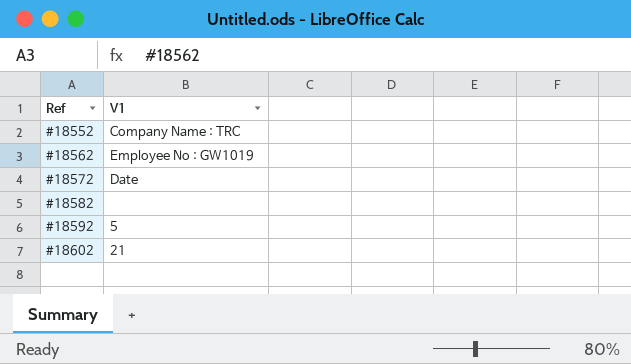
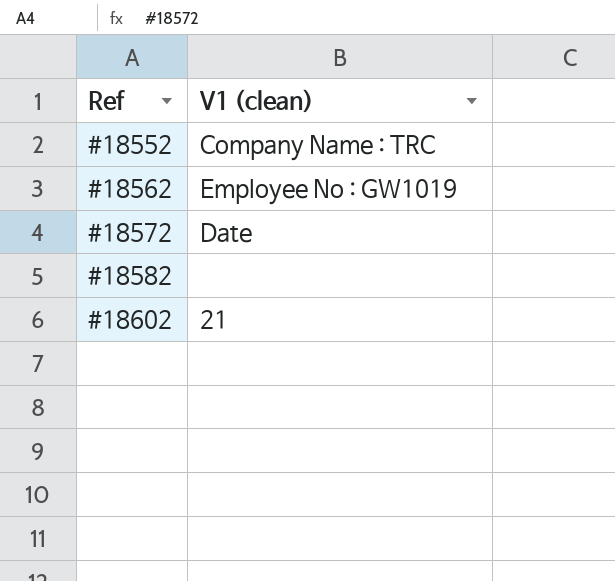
column name: V1 -> V1 (clean)
row #18592: 5 -> none

